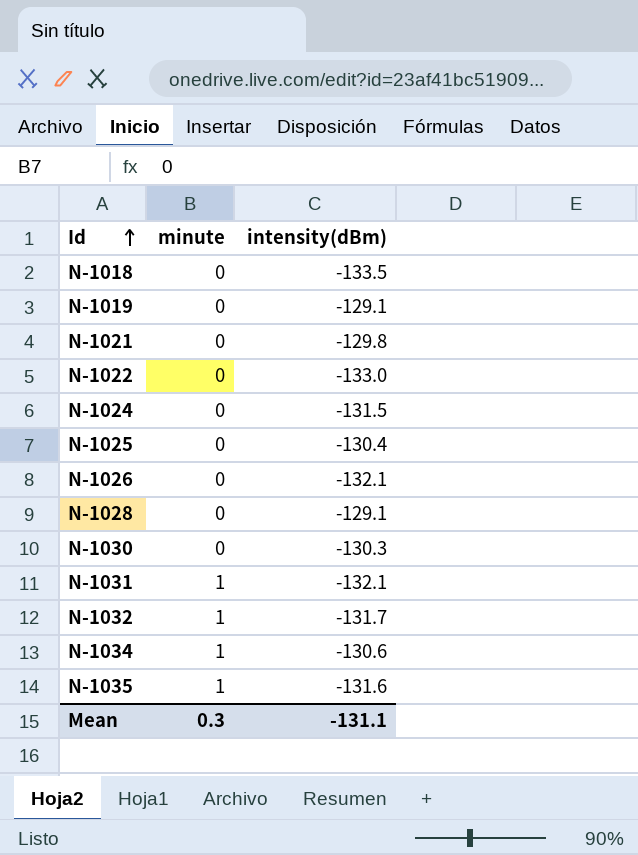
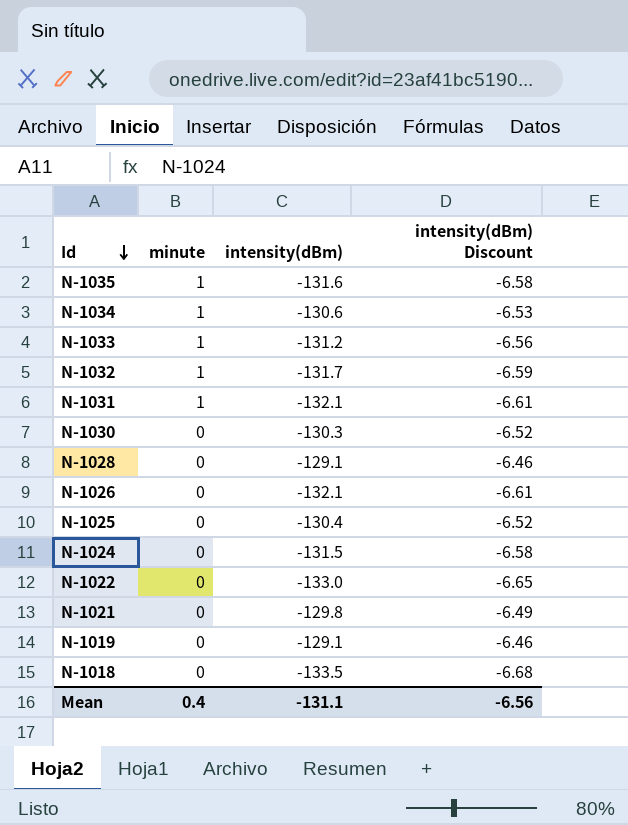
row order: Id ascending -> Id descending
column intensity(dBm) Discount | formula: none -> [intensity(dBm)] * 0.05
row N-1033: none -> 1 | -131.2 | -6.56
Mean | minute: 0.3 -> 0.4

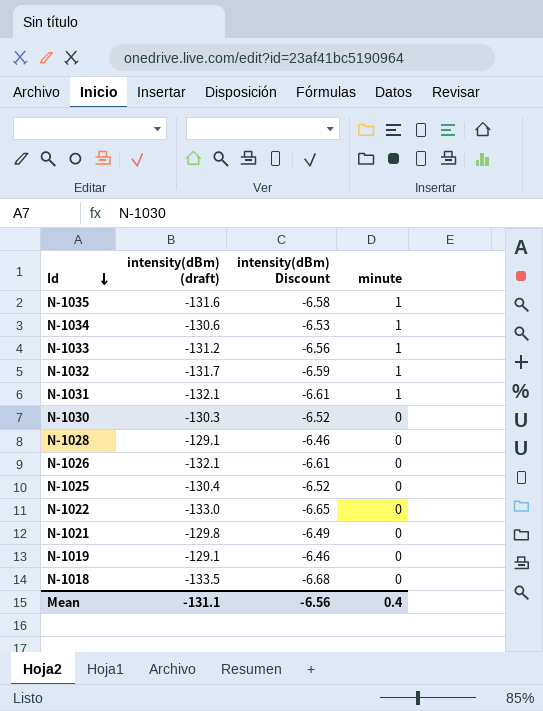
column name: intensity(dBm) -> intensity(dBm) (draft)
column minute | position: 2 -> 4
row N-1024: 0 | -131.5 | -6.58 -> none

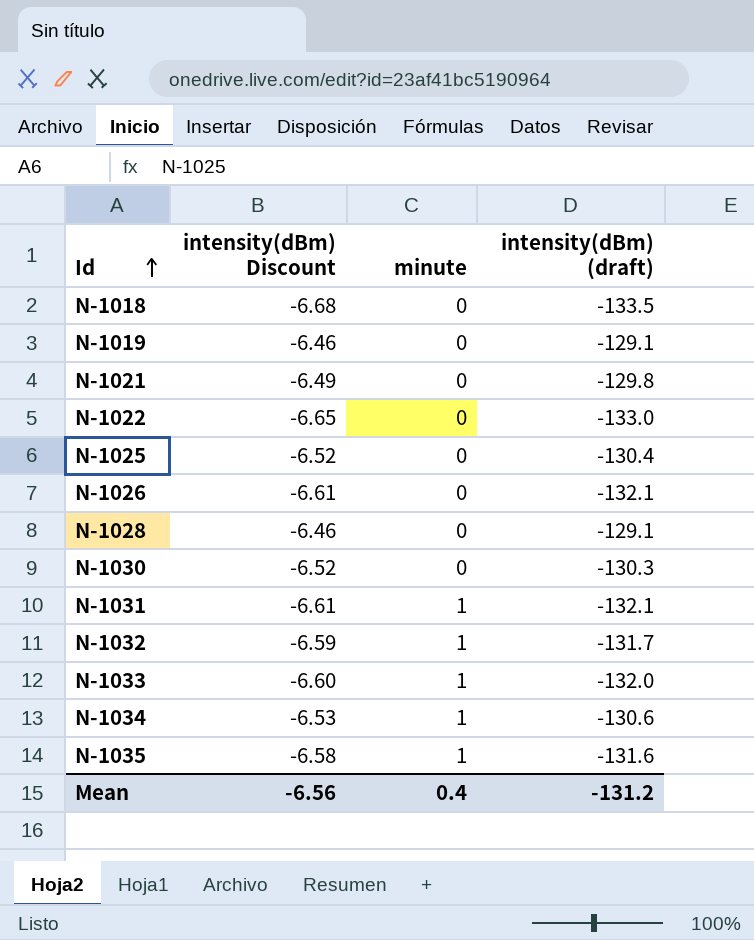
row order: Id descending -> Id ascending
column intensity(dBm) (draft) | position: 2 -> 4
N-1033 | intensity(dBm) Discount: -6.56 -> -6.60
N-1033 | intensity(dBm) (draft): -131.2 -> -132.0
Mean | intensity(dBm) (draft): -131.1 -> -131.2

